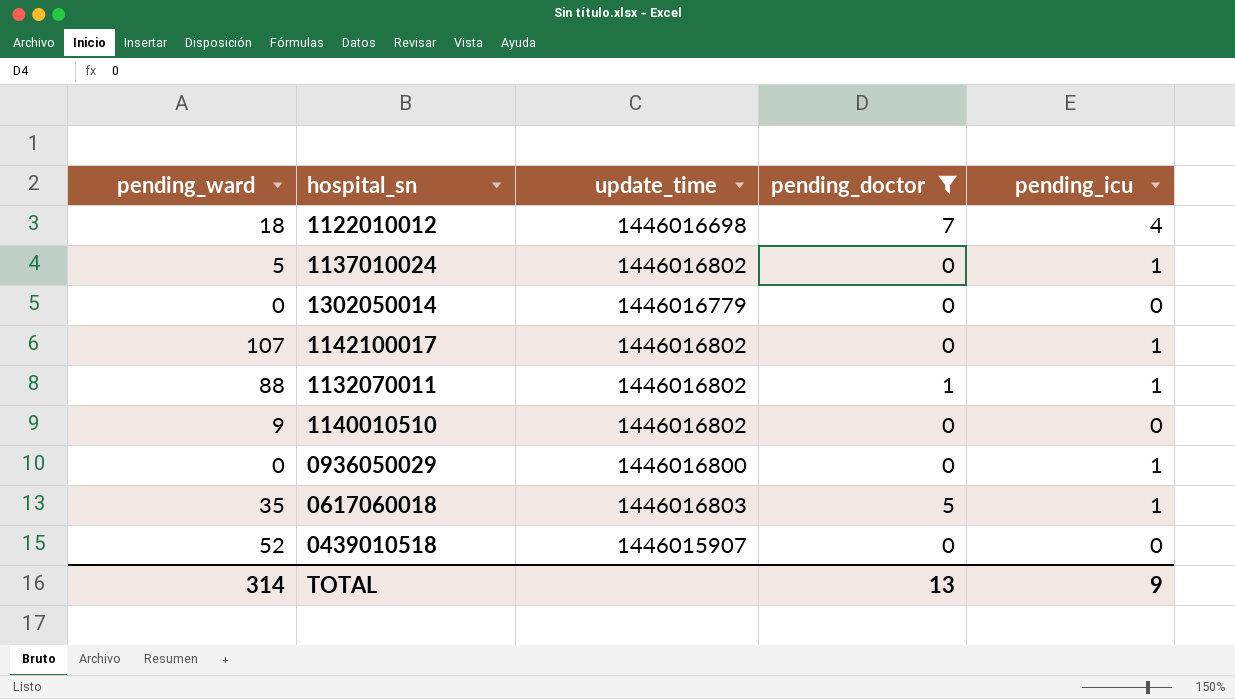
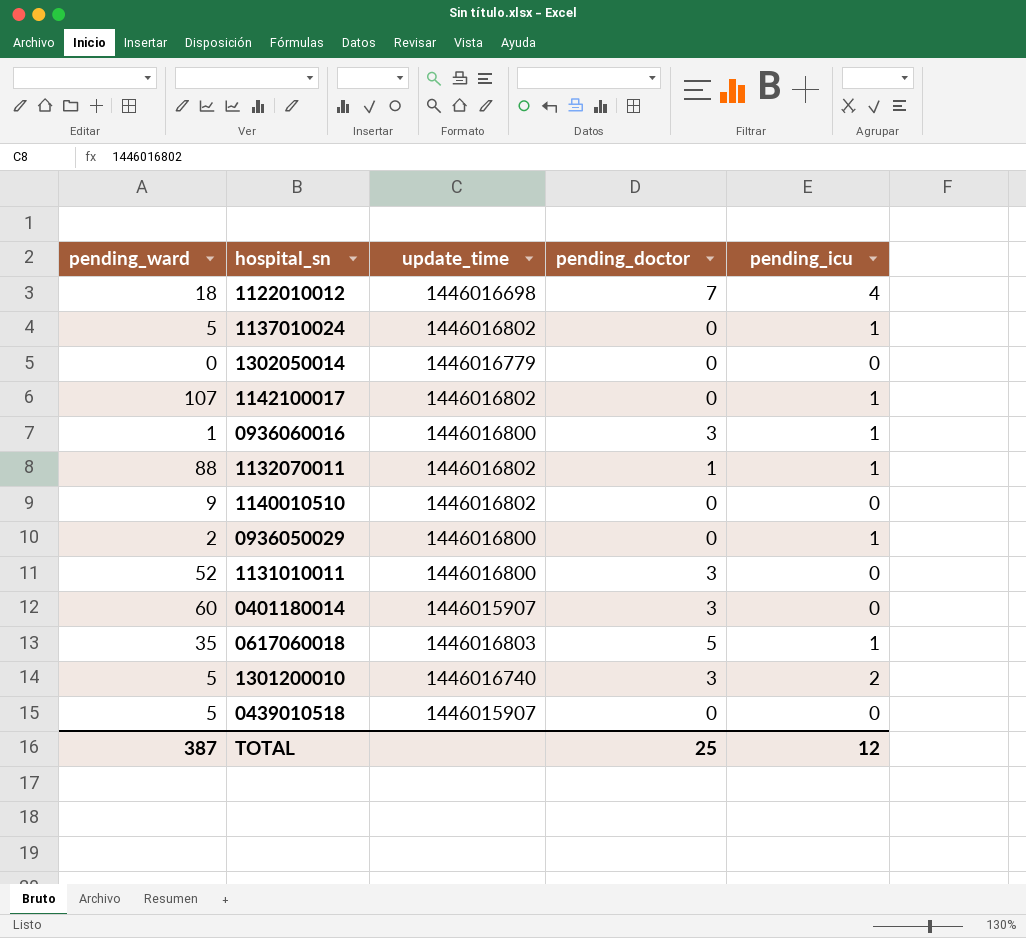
filter: pending_doctor != 3 -> none
0936050029 | pending_ward: 0 -> 2
0439010518 | pending_ward: 52 -> 5
TOTAL | pending_ward: 314 -> 387
TOTAL | pending_doctor: 13 -> 25
TOTAL | pending_icu: 9 -> 12

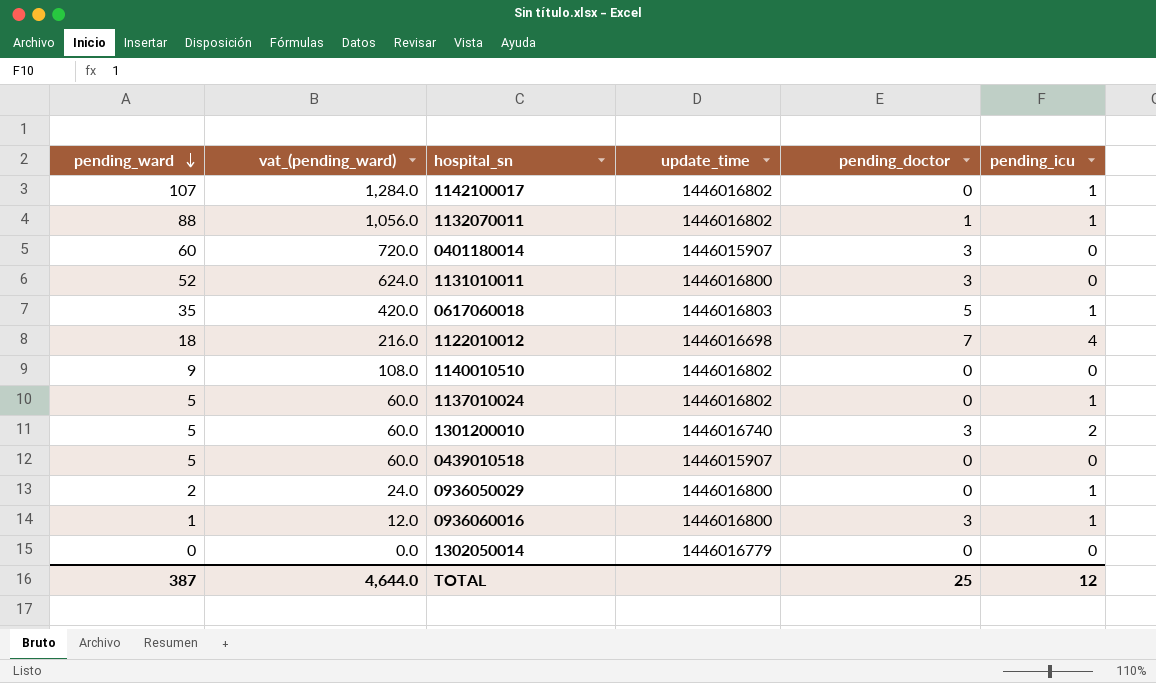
row order: none -> pending_ward descending
column vat_(pending_ward) | formula: none -> [pending_ward] * 12

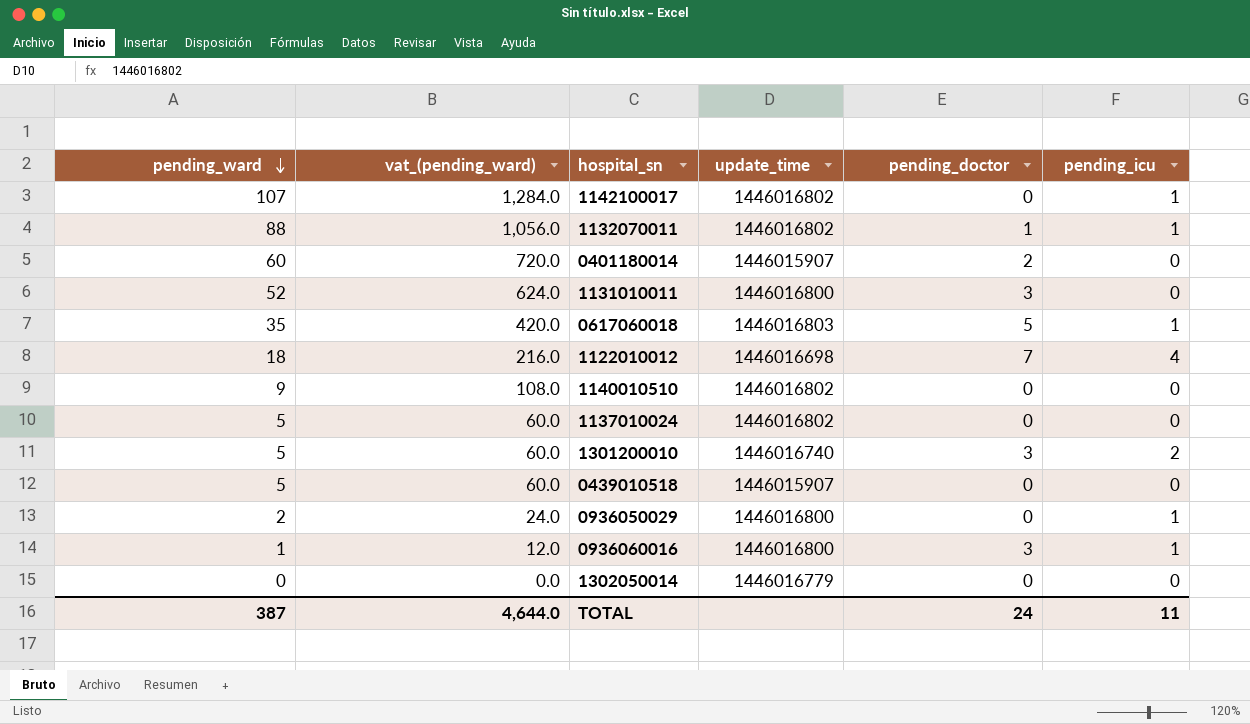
0401180014 | pending_doctor: 3 -> 2
1137010024 | pending_icu: 1 -> 0
TOTAL | pending_doctor: 25 -> 24
TOTAL | pending_icu: 12 -> 11

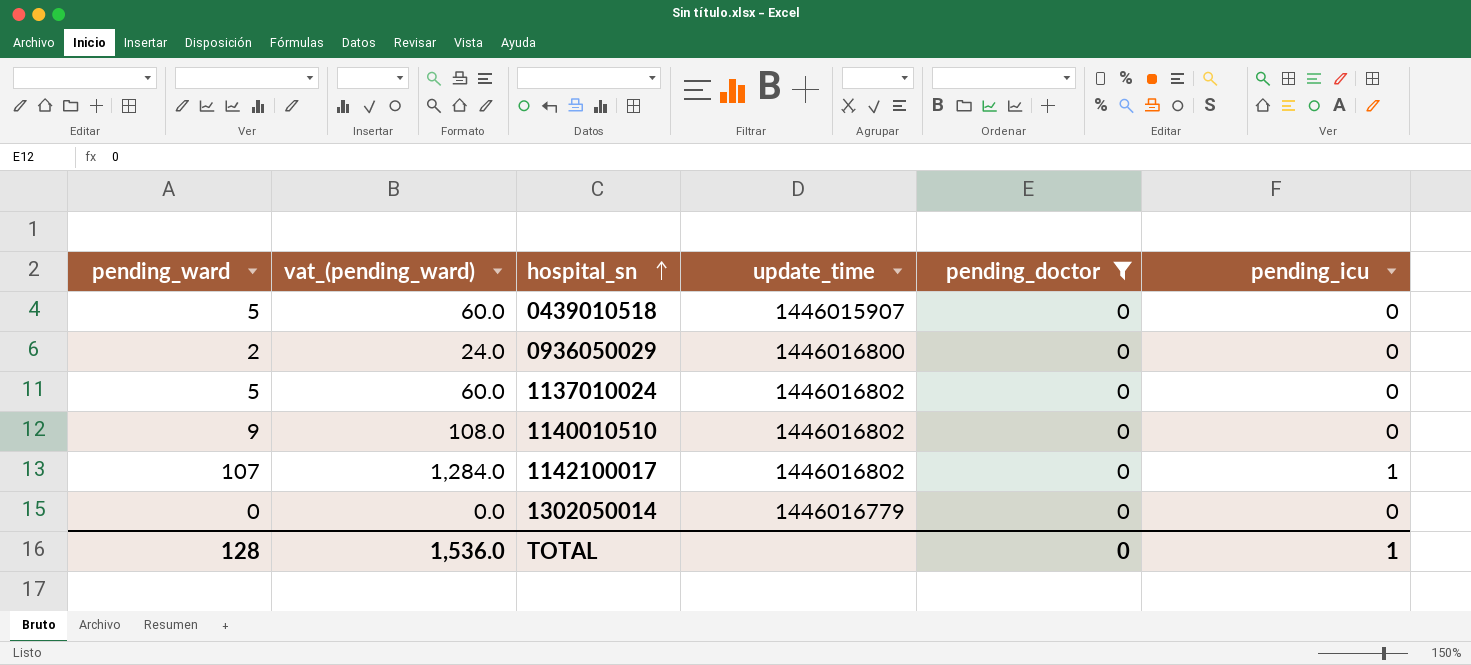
filter: none -> pending_doctor = 0
row order: pending_ward descending -> hospital_sn ascending
0936050029 | pending_icu: 1 -> 0
TOTAL | pending_ward: 387 -> 128
TOTAL | vat_(pending_ward): 4,644.0 -> 1,536.0
TOTAL | pending_doctor: 24 -> 0
TOTAL | pending_icu: 11 -> 1

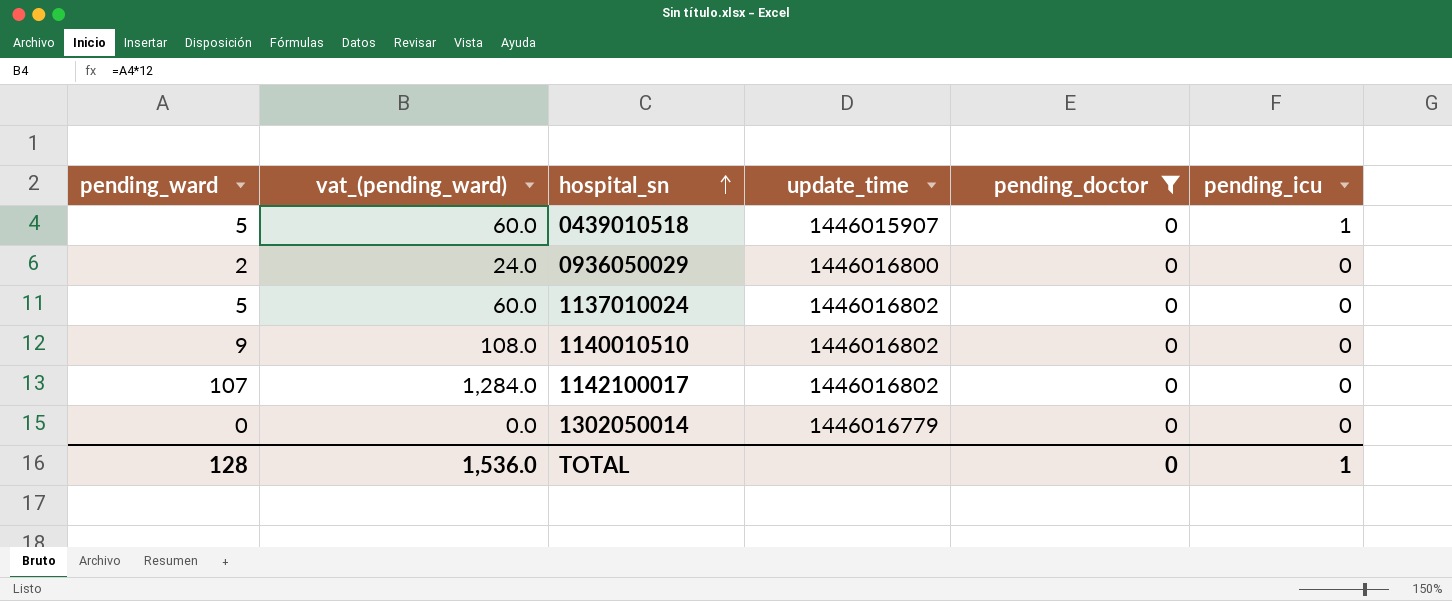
0439010518 | pending_icu: 0 -> 1
1142100017 | pending_icu: 1 -> 0

